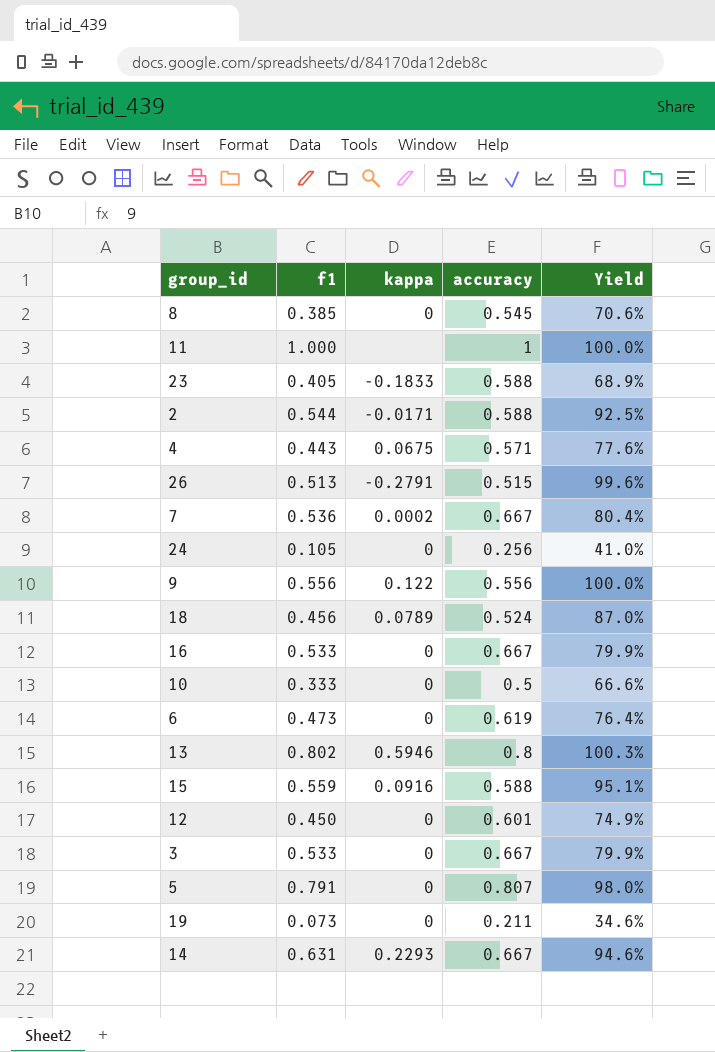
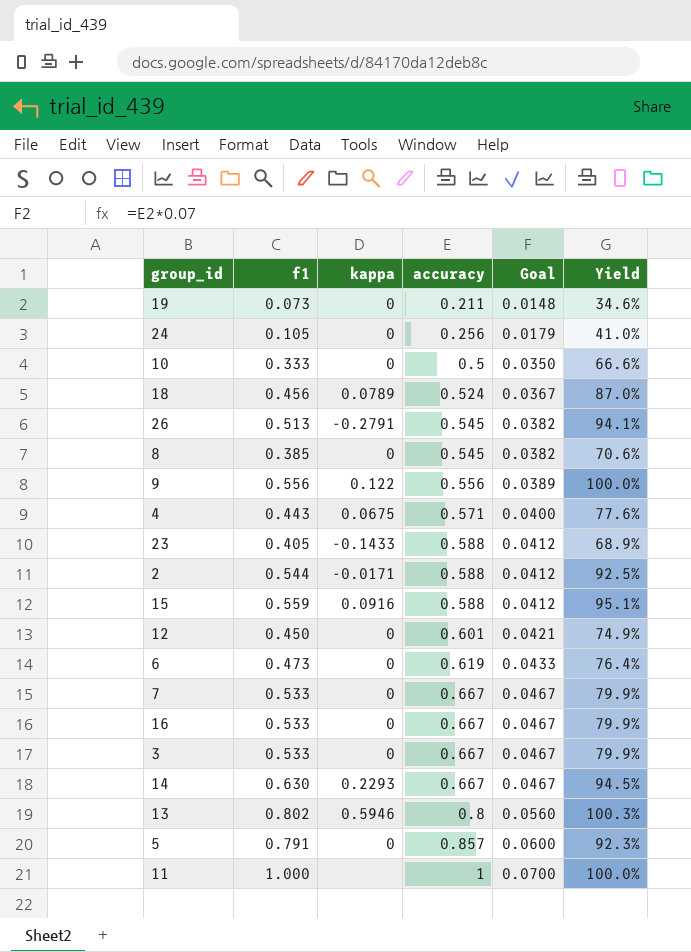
row order: none -> accuracy ascending
column Goal | formula: none -> [accuracy] * 0.07
26 | accuracy: 0.515 -> 0.545
26 | Yield: 99.6% -> 94.1%
23 | kappa: -0.1833 -> -0.1433
7 | f1: 0.536 -> 0.533
7 | kappa: 0.0002 -> 0
7 | Yield: 80.4% -> 79.9%
14 | f1: 0.631 -> 0.630
14 | Yield: 94.6% -> 94.5%
5 | accuracy: 0.807 -> 0.857
5 | Yield: 98.0% -> 92.3%

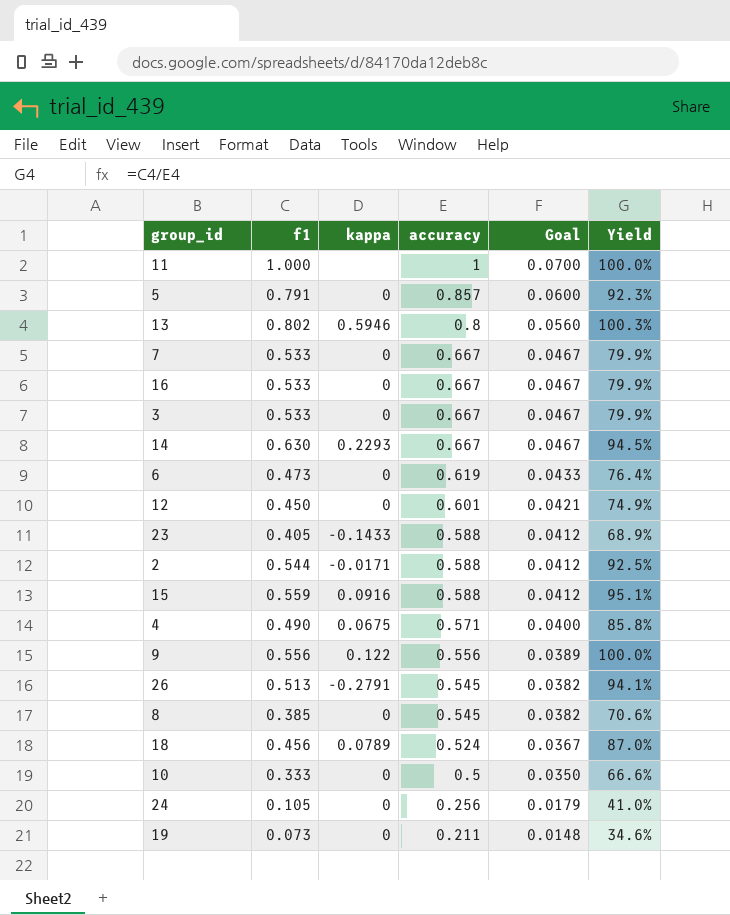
row order: accuracy ascending -> accuracy descending
4 | f1: 0.443 -> 0.490
4 | Yield: 77.6% -> 85.8%

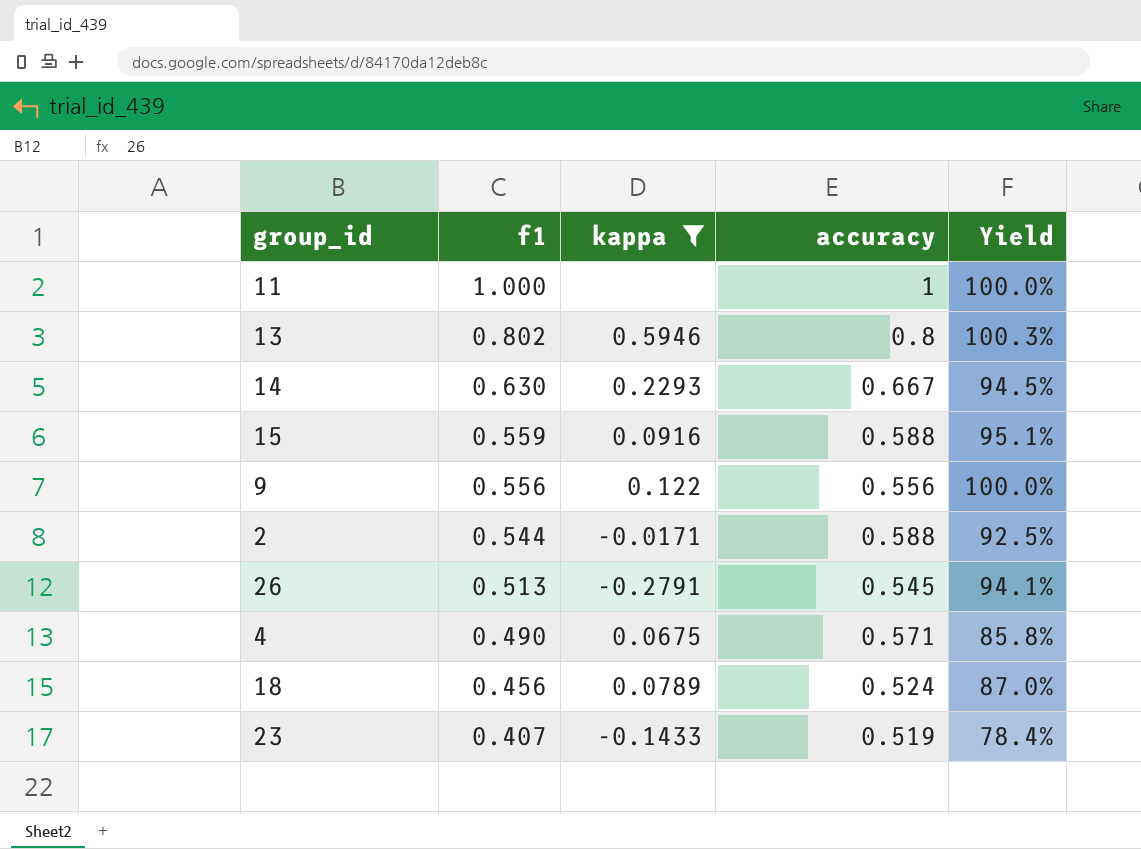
filter: none -> kappa != 0
row order: accuracy descending -> f1 descending
column Goal | formula: [accuracy] * 0.07 -> none
23 | f1: 0.405 -> 0.407
23 | accuracy: 0.588 -> 0.519
23 | Yield: 68.9% -> 78.4%

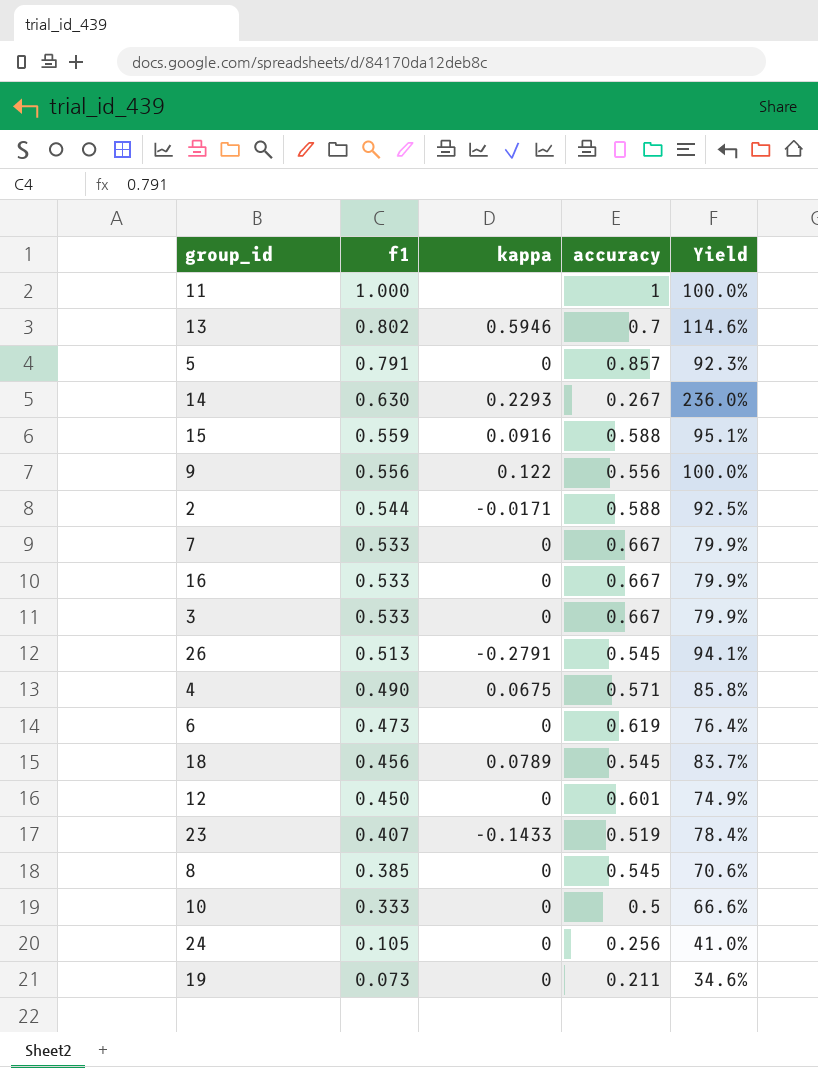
filter: kappa != 0 -> none
13 | accuracy: 0.8 -> 0.7
13 | Yield: 100.3% -> 114.6%
14 | accuracy: 0.667 -> 0.267
14 | Yield: 94.5% -> 236.0%
18 | accuracy: 0.524 -> 0.545
18 | Yield: 87.0% -> 83.7%

